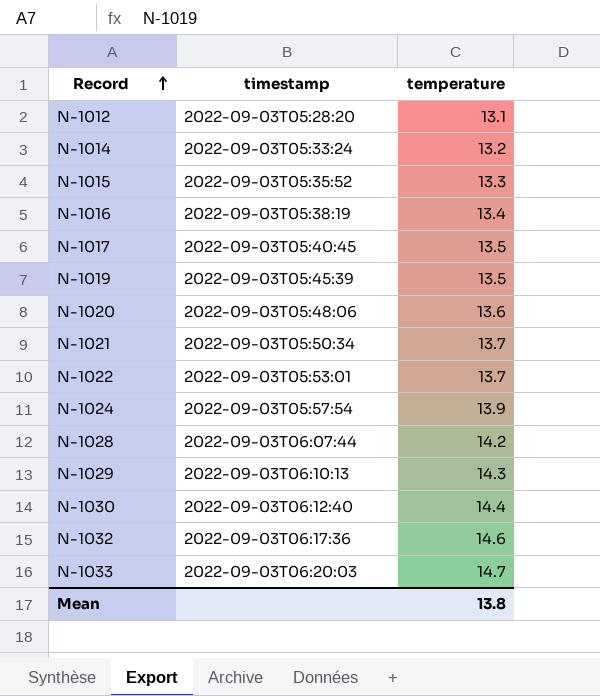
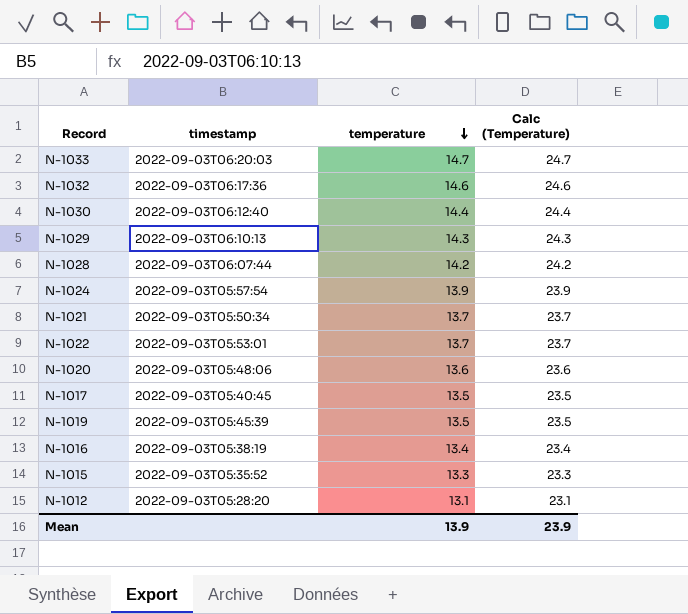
row order: Record ascending -> temperature descending
column Calc (Temperature) | formula: none -> [temperature] + 10
row N-1014: 2022-09-03T05:33:24 | 13.2 -> none
Mean | temperature: 13.8 -> 13.9

